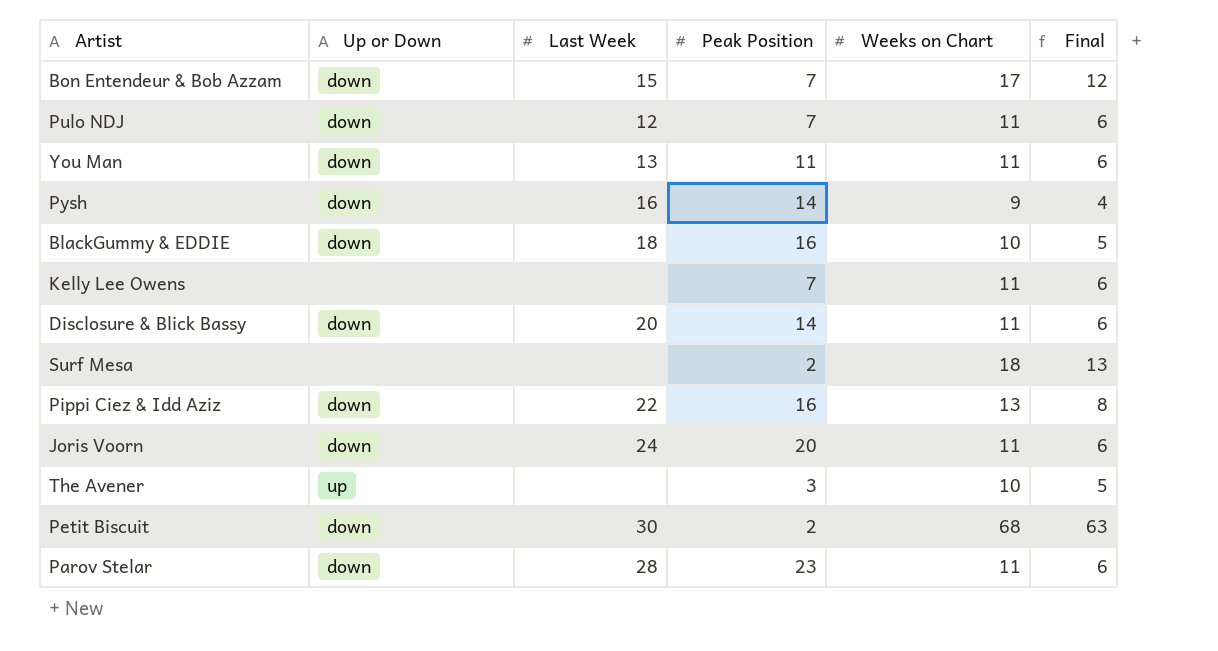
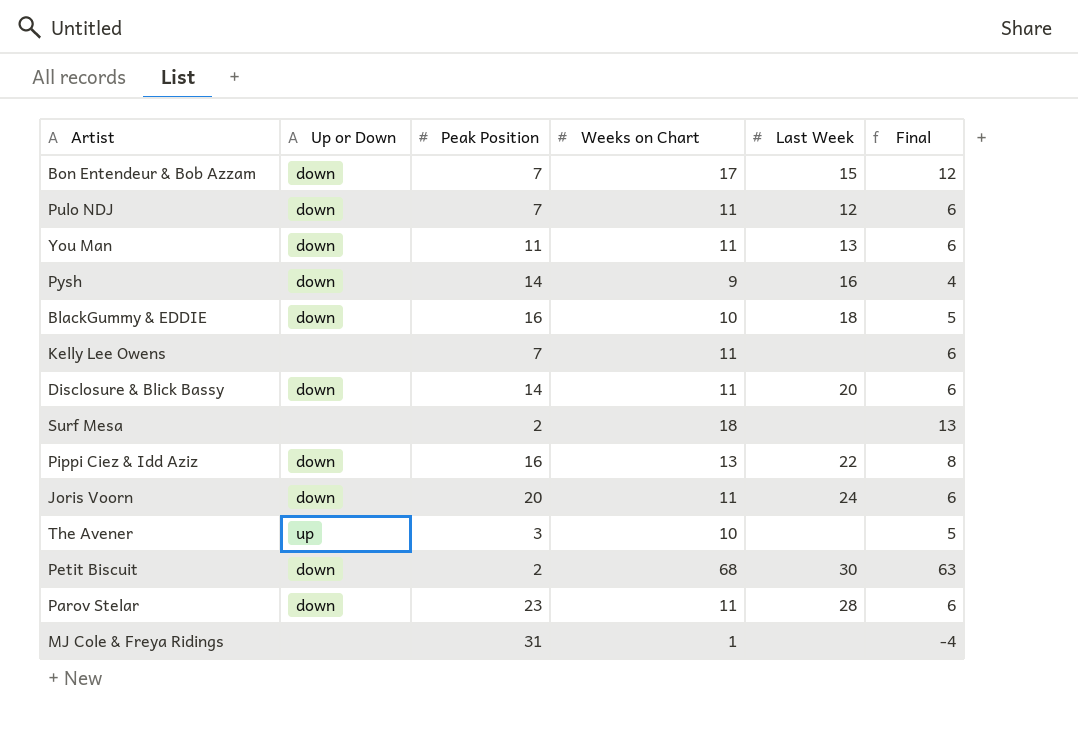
column Last Week | position: 3 -> 5
row MJ Cole & Freya Ridings: none -> none | 31 | 1 | none | -4

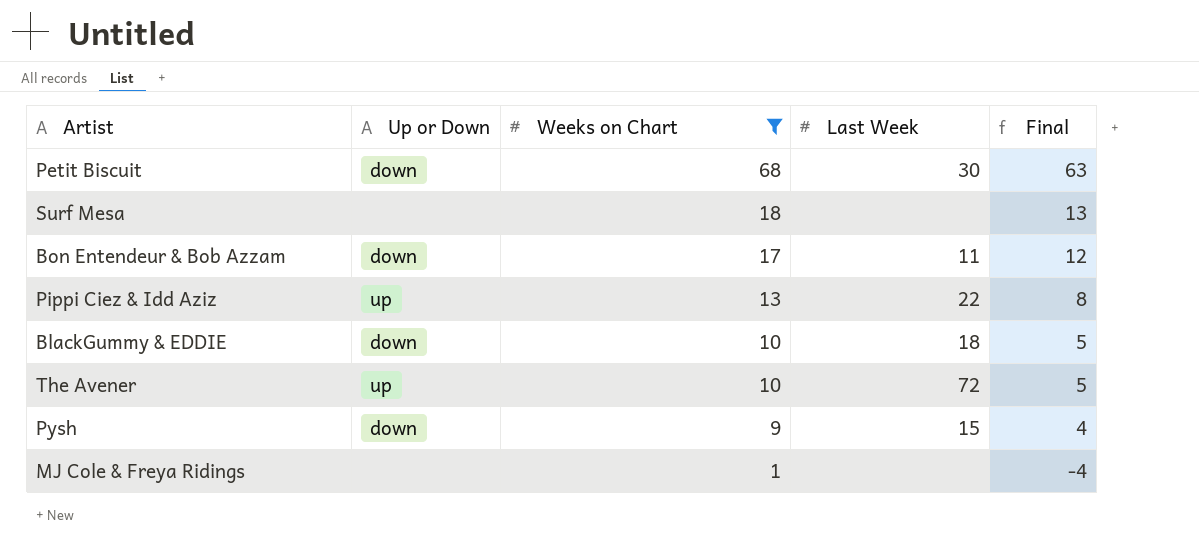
filter: none -> Weeks on Chart != 11
row order: none -> Weeks on Chart descending
column Peak Position | position: 3 -> none
Bon Entendeur & Bob Azzam | Last Week: 15 -> 11
Pippi Ciez & Idd Aziz | Up or Down: down -> up
The Avener | Last Week: none -> 72
Pysh | Last Week: 16 -> 15

